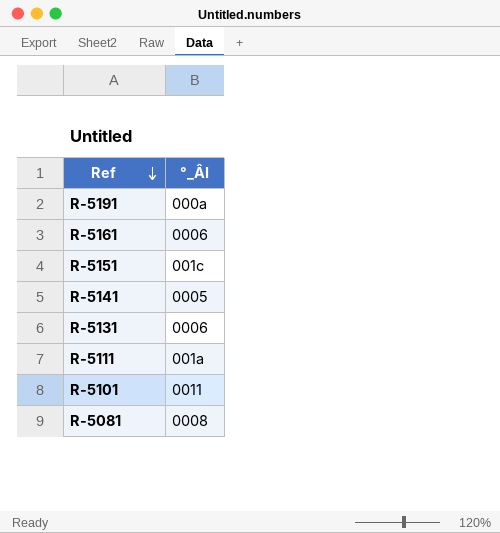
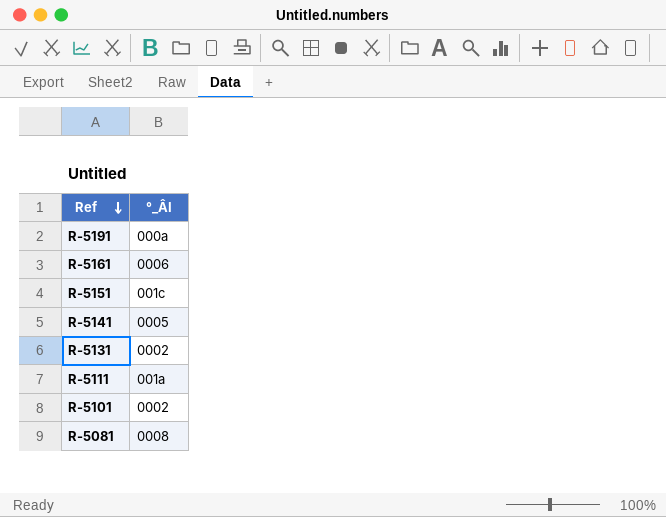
R-5131 | °_ÂI: 0006 -> 0002
R-5101 | °_ÂI: 0011 -> 0002

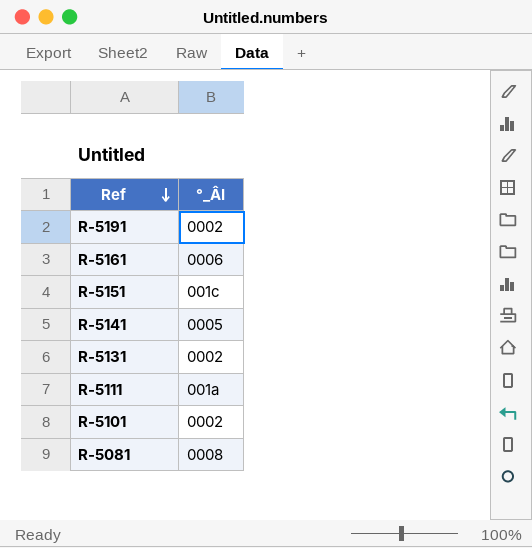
R-5191 | °_ÂI: 000a -> 0002

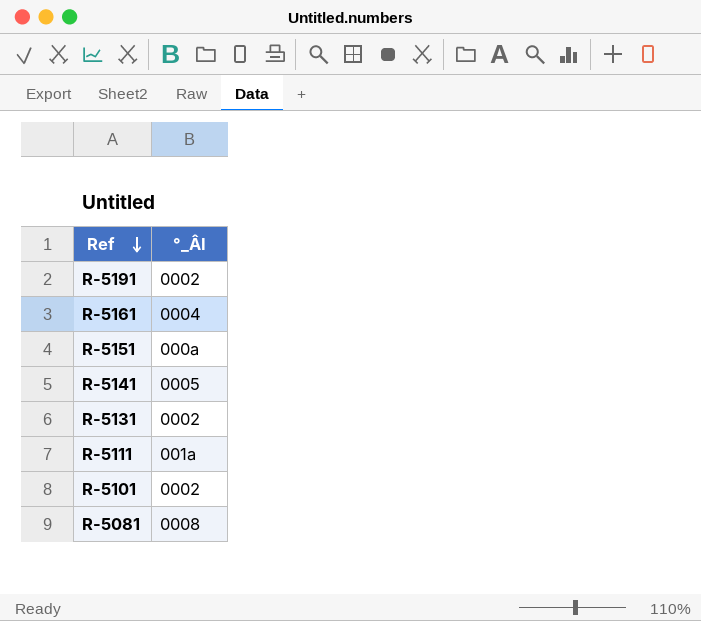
R-5161 | °_ÂI: 0006 -> 0004
R-5151 | °_ÂI: 001c -> 000a

